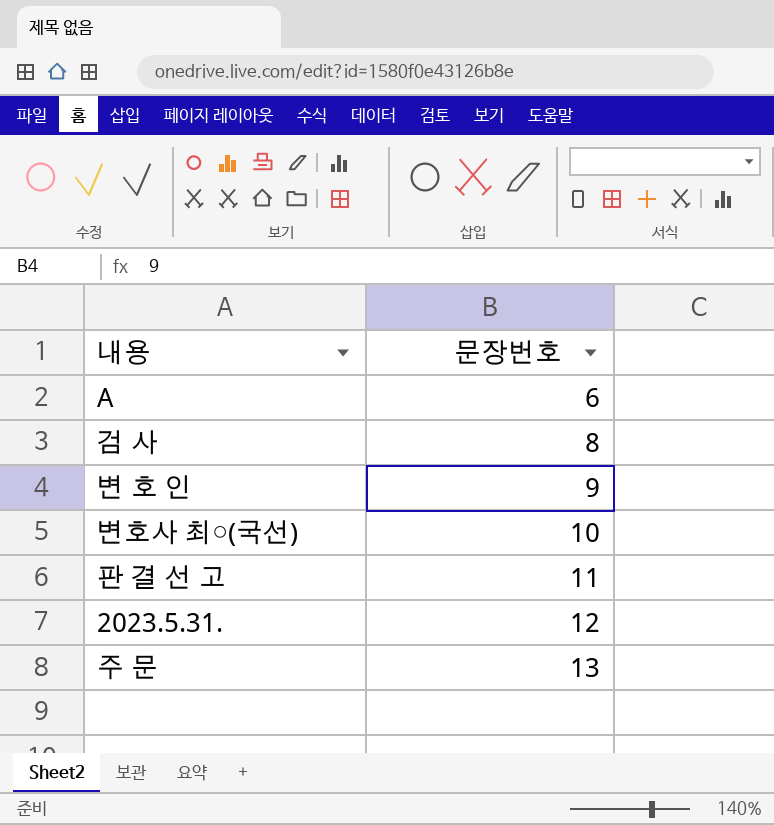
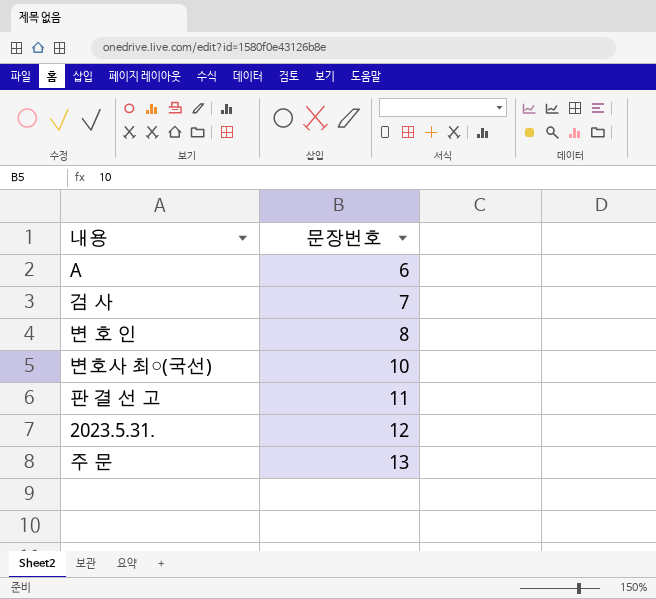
검 사 | 문장번호: 8 -> 7
변 호 인 | 문장번호: 9 -> 8

